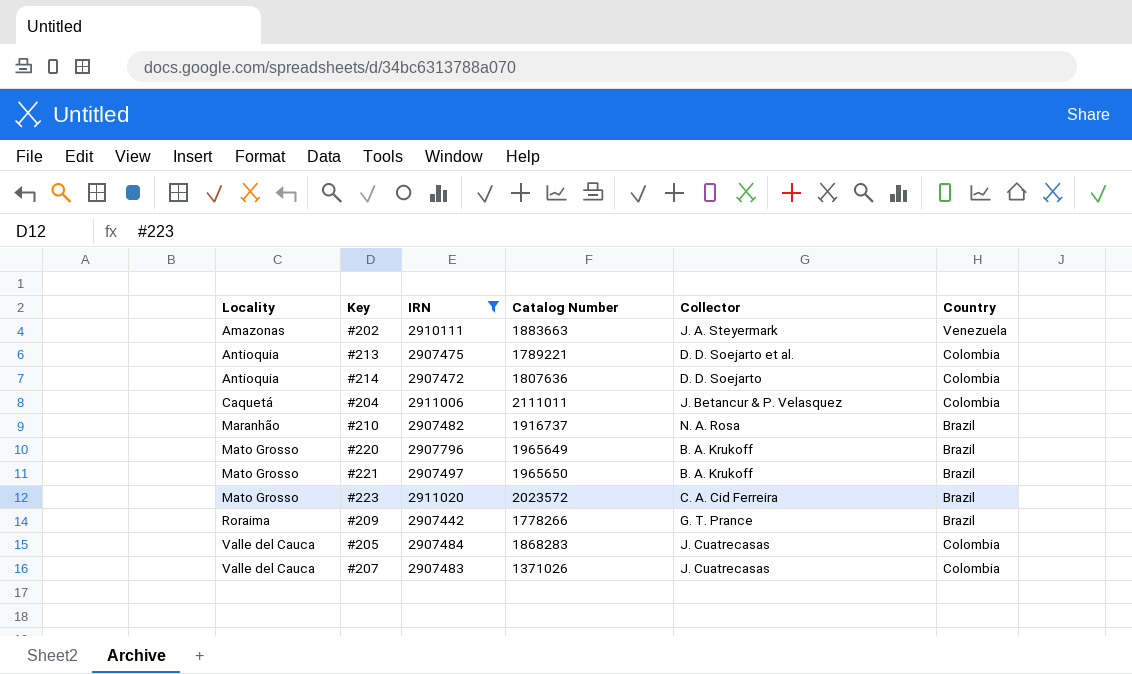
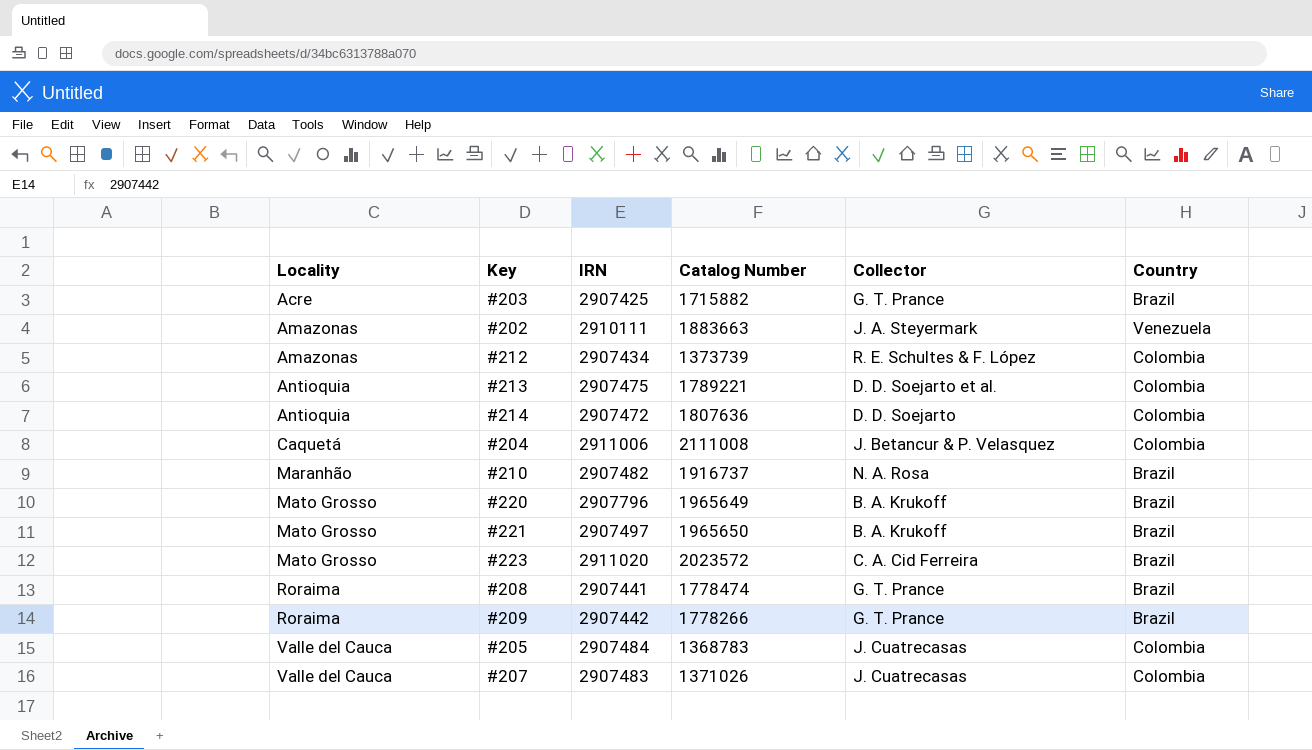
filter: IRN >= 2907442 -> none
#204 | Catalog Number: 2111011 -> 2111008
#205 | Catalog Number: 1868283 -> 1368783

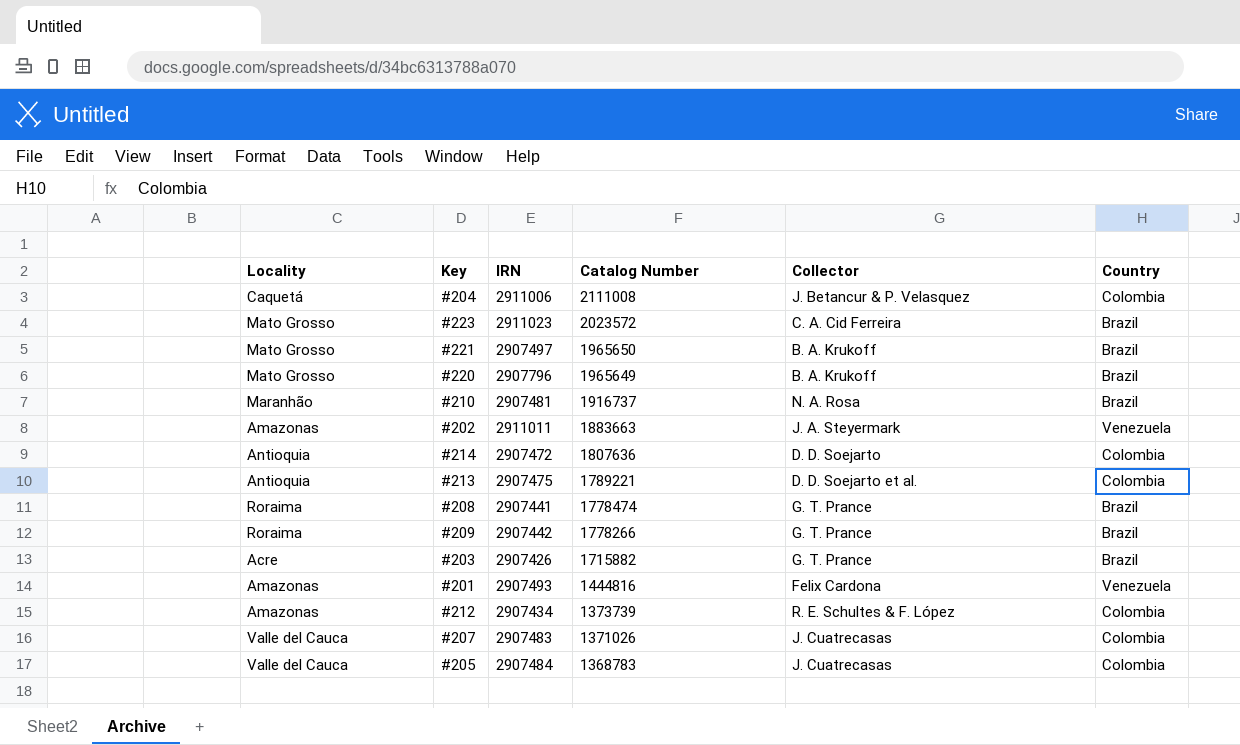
row order: Locality ascending -> Catalog Number descending
#223 | IRN: 2911020 -> 2911023
#210 | IRN: 2907482 -> 2907481
#202 | IRN: 2910111 -> 2911011
#203 | IRN: 2907425 -> 2907426
row #201: none -> Amazonas | 2907493 | 1444816 | Felix Cardona | Venezuela

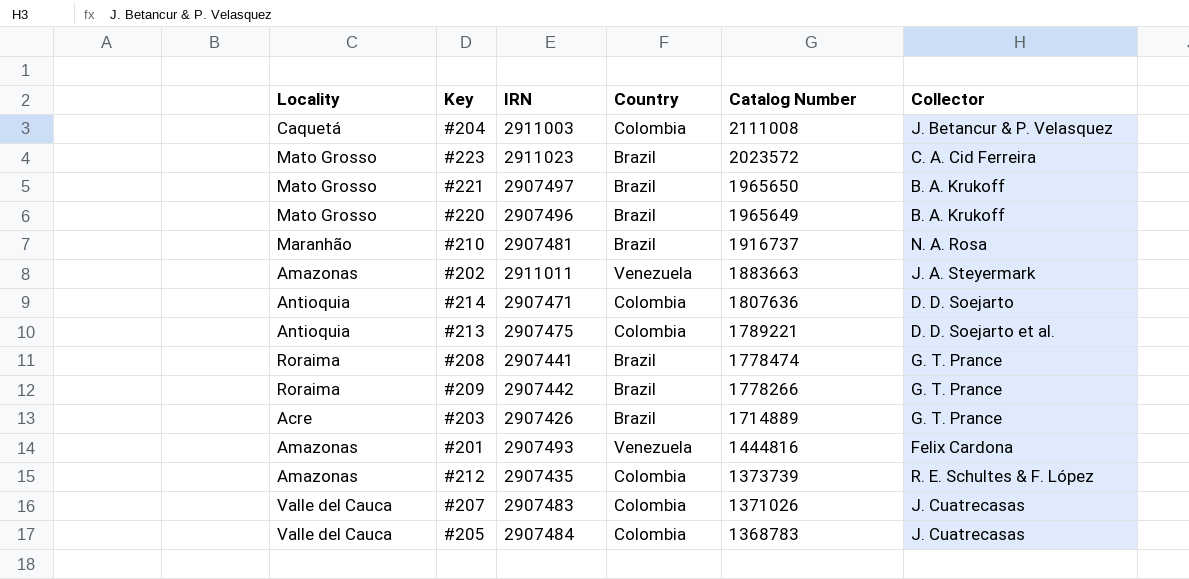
column Country | position: 6 -> 4
#204 | IRN: 2911006 -> 2911003
#220 | IRN: 2907796 -> 2907496
#214 | IRN: 2907472 -> 2907471
#203 | Catalog Number: 1715882 -> 1714889
#212 | IRN: 2907434 -> 2907435

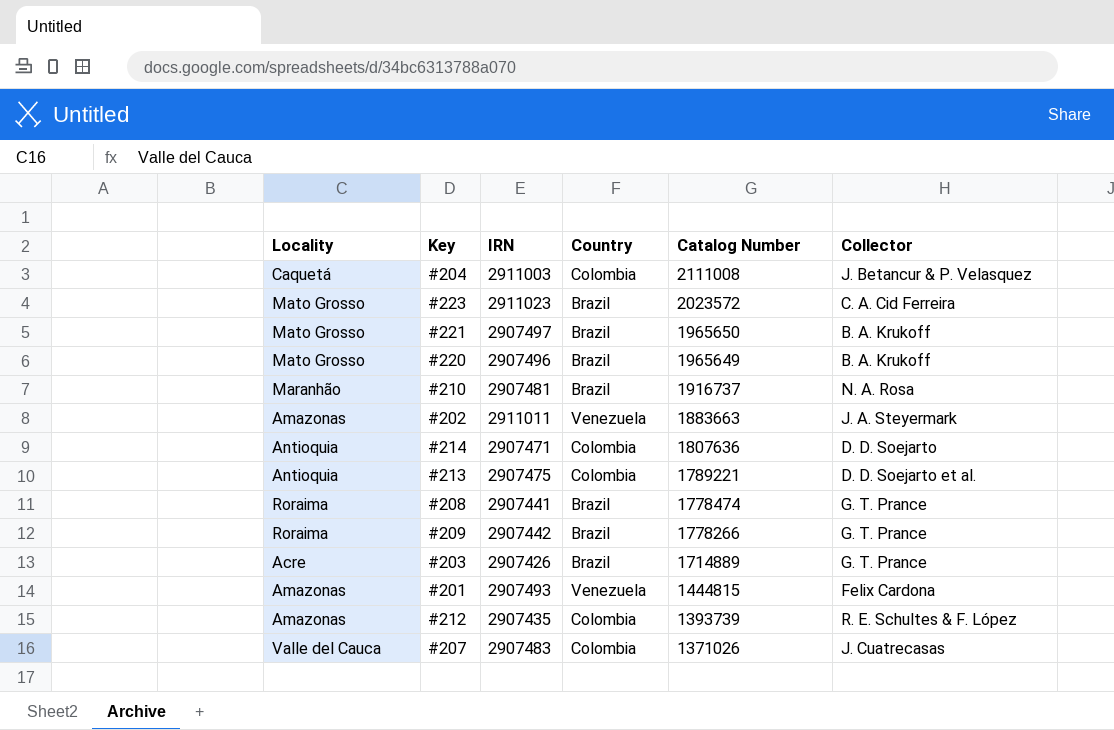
row #205: Valle del Cauca | 2907484 | Colombia | 1368783 | J. Cuatrecasas -> none
#201 | Catalog Number: 1444816 -> 1444815
#212 | Catalog Number: 1373739 -> 1393739

